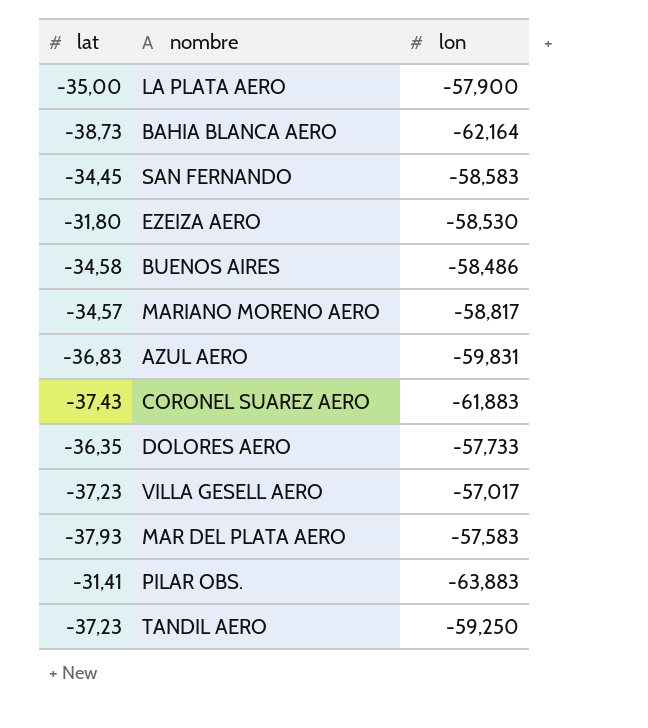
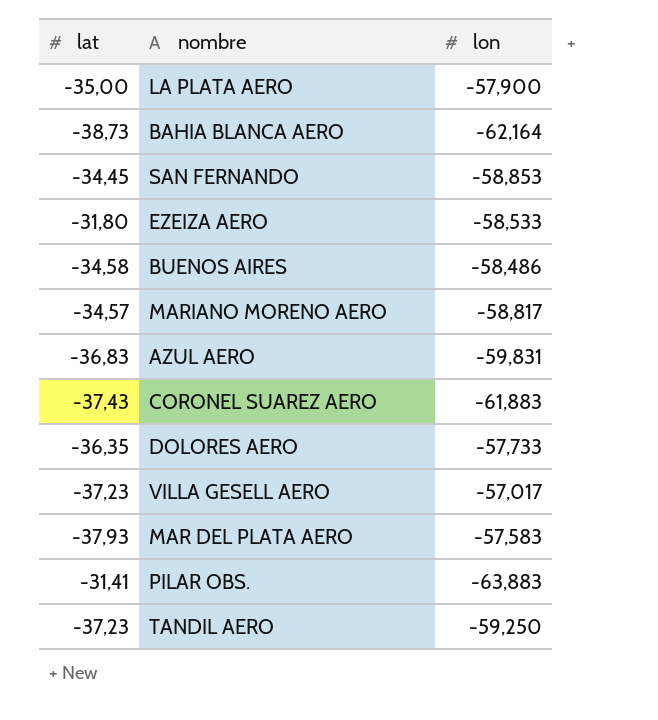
SAN FERNANDO | lon: -58,583 -> -58,853
EZEIZA AERO | lon: -58,530 -> -58,533

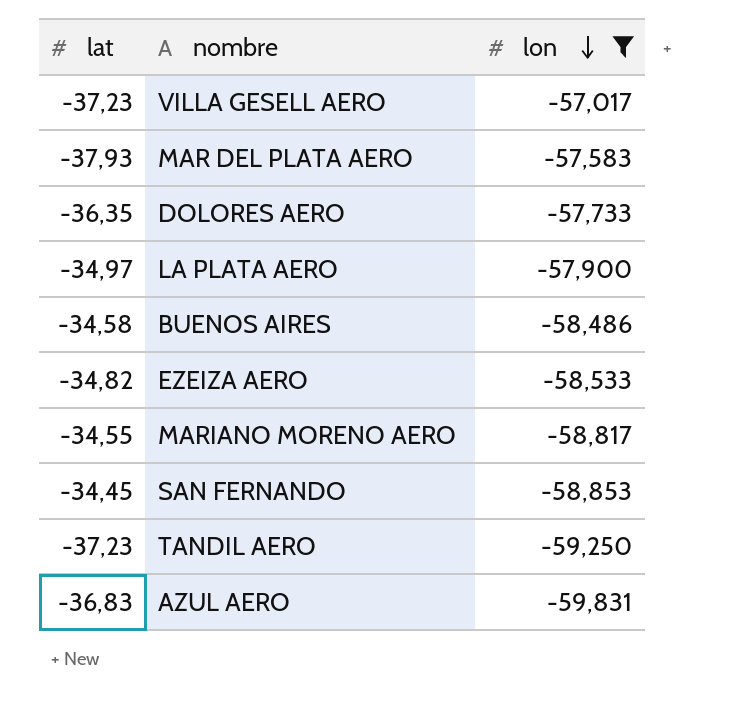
filter: none -> lon >= -59,831
row order: none -> lon descending
LA PLATA AERO | lat: -35,00 -> -34,97
EZEIZA AERO | lat: -31,80 -> -34,82
MARIANO MORENO AERO | lat: -34,57 -> -34,55

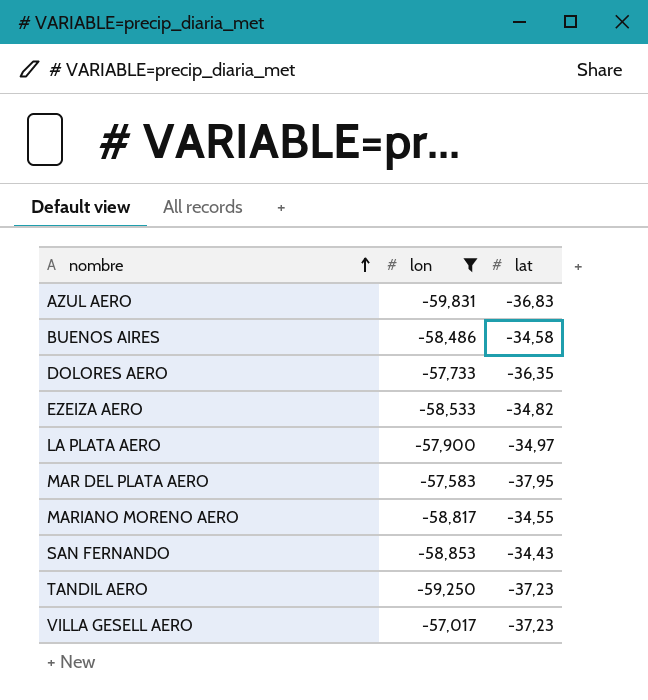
row order: lon descending -> nombre ascending
column lat | position: 1 -> 3
MAR DEL PLATA AERO | lat: -37,93 -> -37,95
SAN FERNANDO | lat: -34,45 -> -34,43

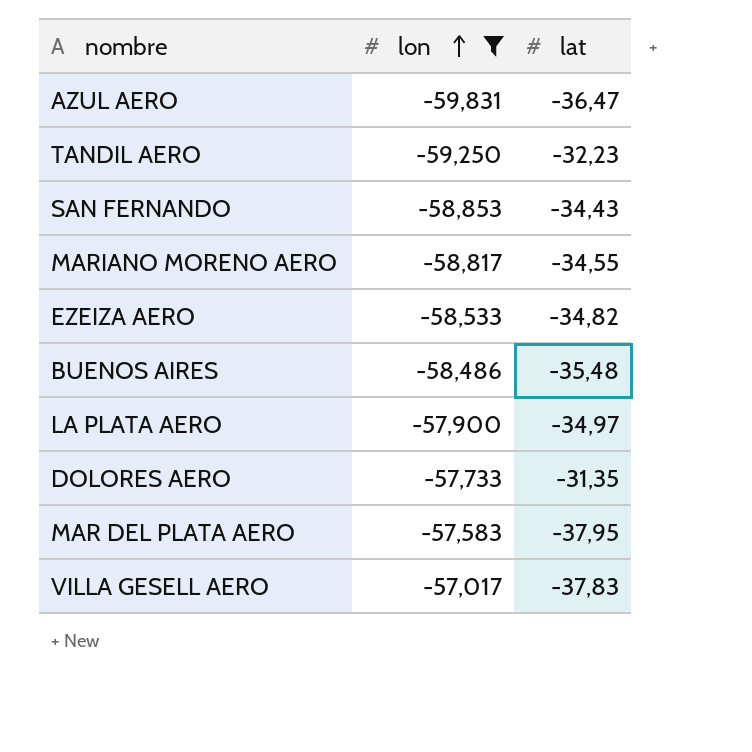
row order: nombre ascending -> lon ascending
AZUL AERO | lat: -36,83 -> -36,47
TANDIL AERO | lat: -37,23 -> -32,23
BUENOS AIRES | lat: -34,58 -> -35,48
DOLORES AERO | lat: -36,35 -> -31,35
VILLA GESELL AERO | lat: -37,23 -> -37,83

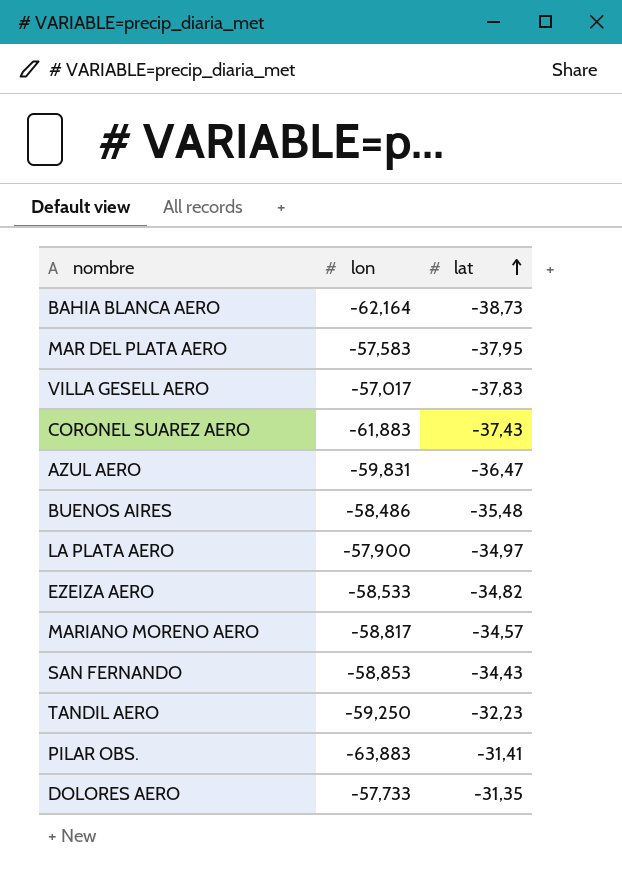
filter: lon >= -59,831 -> none
row order: lon ascending -> lat ascending
MARIANO MORENO AERO | lat: -34,55 -> -34,57

